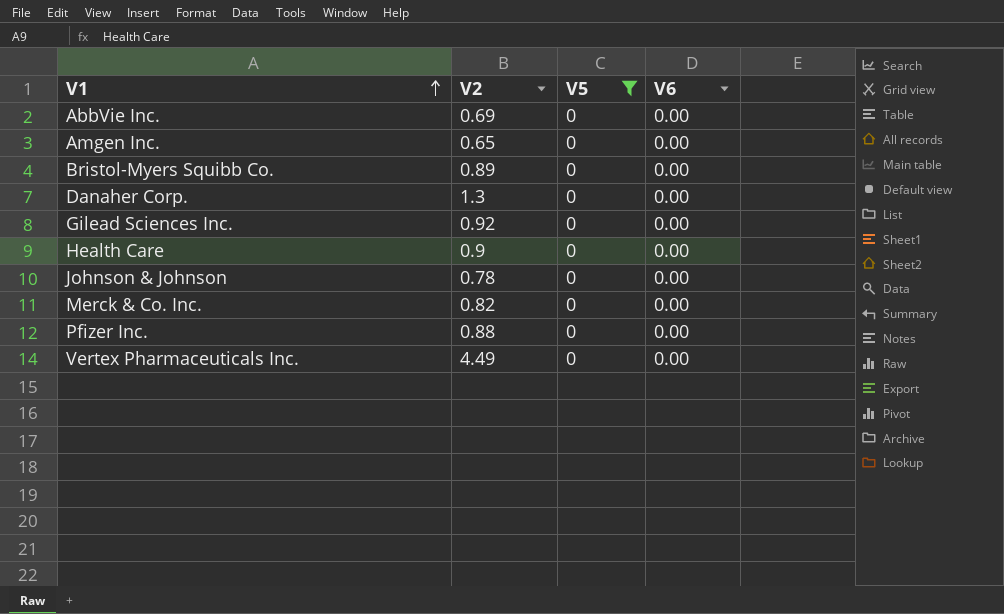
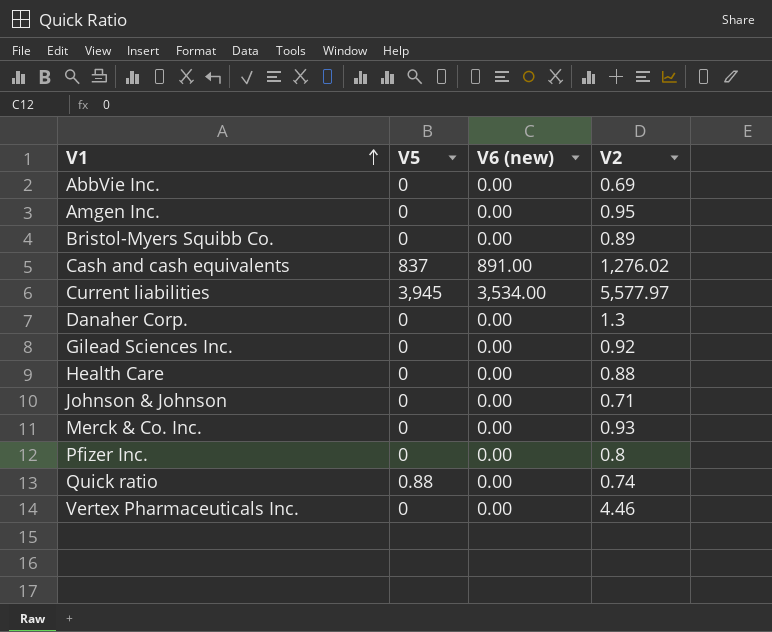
filter: V5 = 0 -> none
column name: V6 -> V6 (new)
column V2 | position: 2 -> 4
Amgen Inc. | V2: 0.65 -> 0.95
Health Care | V2: 0.9 -> 0.88
Johnson & Johnson | V2: 0.78 -> 0.71
Merck & Co. Inc. | V2: 0.82 -> 0.93
Pfizer Inc. | V2: 0.88 -> 0.8
Vertex Pharmaceuticals Inc. | V2: 4.49 -> 4.46

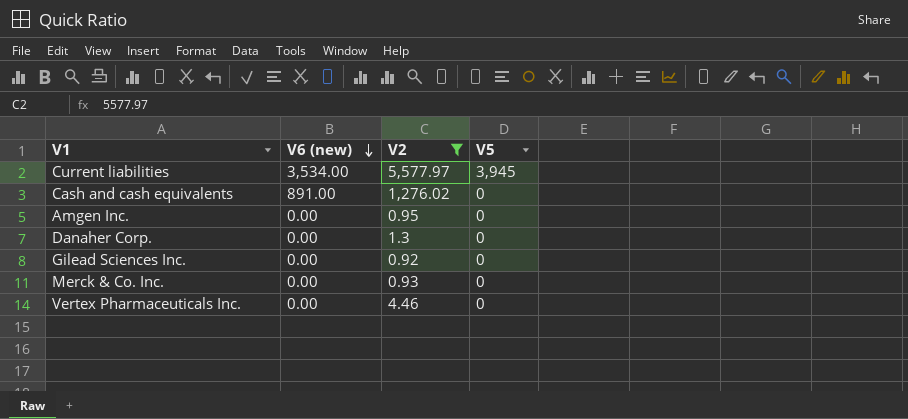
filter: none -> V2 >= 0.92
row order: V1 ascending -> V6 (new) descending
column V5 | position: 2 -> 4
Cash and cash equivalents | V5: 837 -> 0

